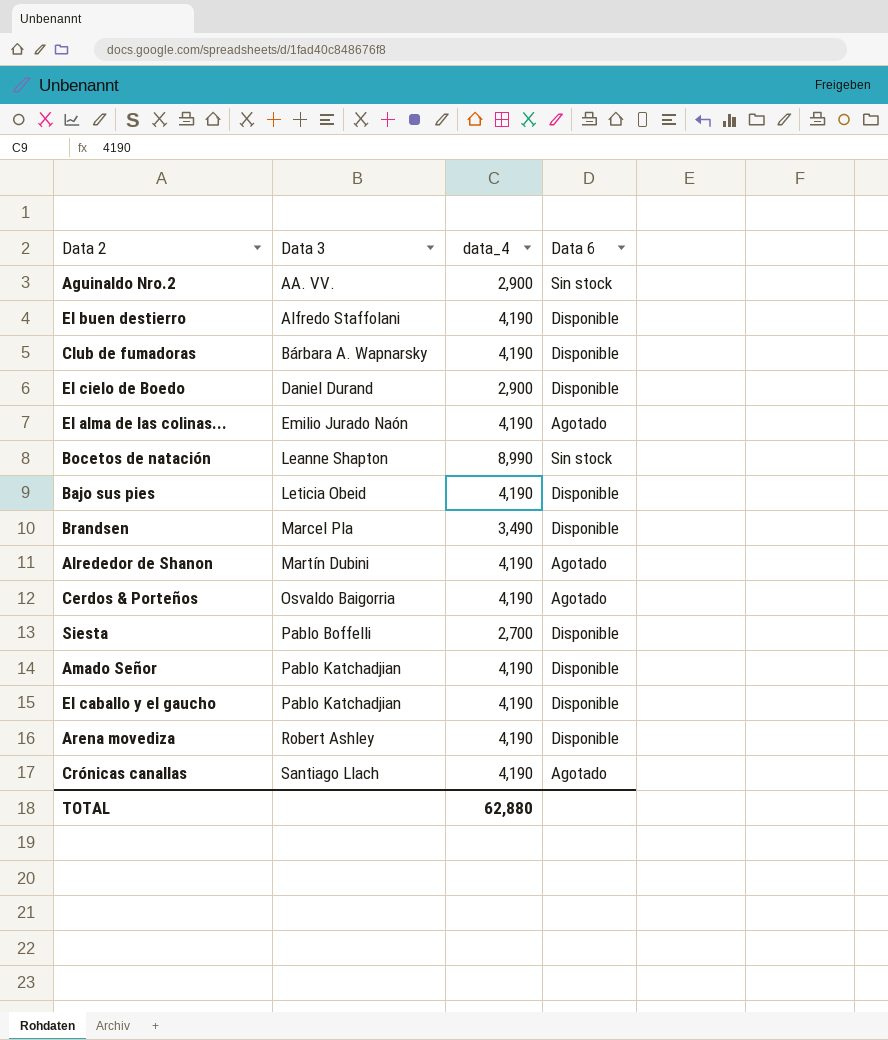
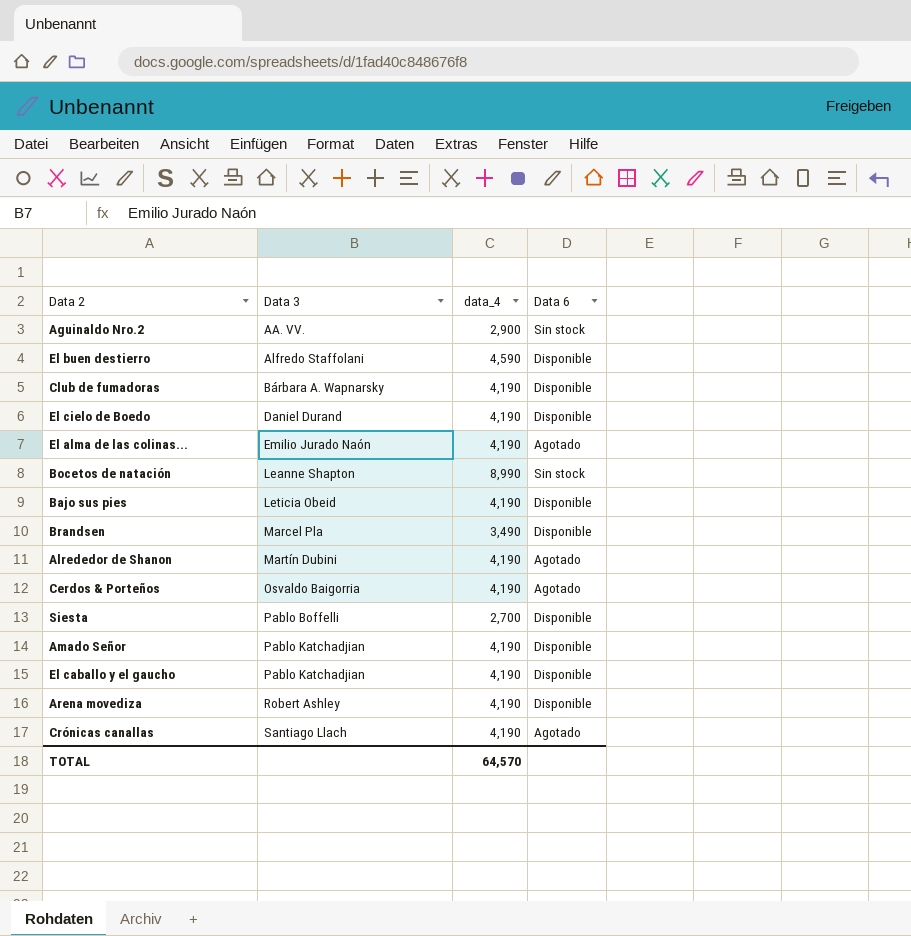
El buen destierro | data_4: 4,190 -> 4,590
El cielo de Boedo | data_4: 2,900 -> 4,190
TOTAL | data_4: 62,880 -> 64,570

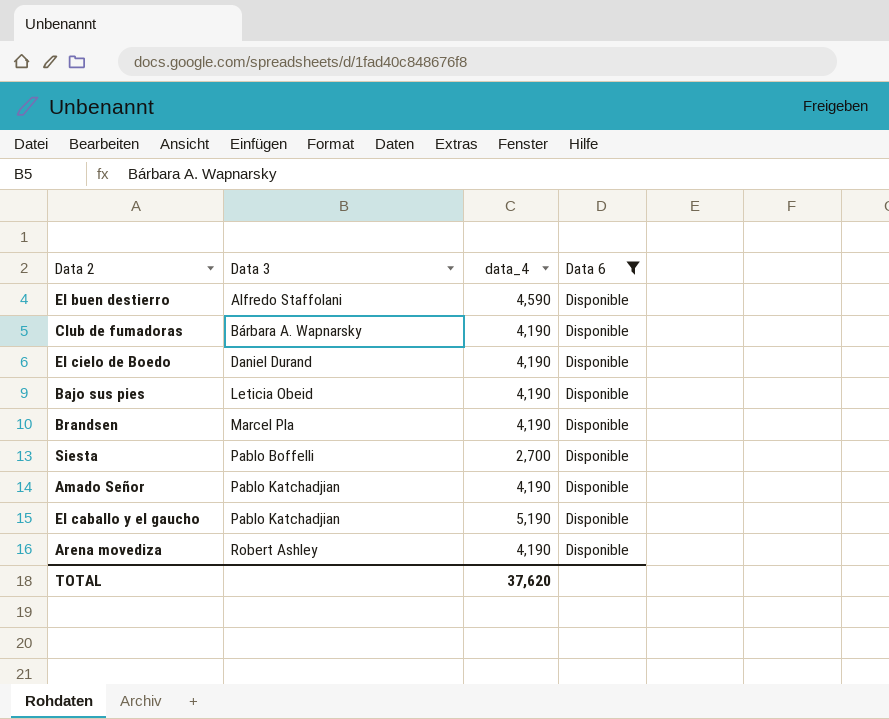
filter: none -> Data 6 = Disponible
Brandsen | data_4: 3,490 -> 4,190
El caballo y el gaucho | data_4: 4,190 -> 5,190
TOTAL | data_4: 64,570 -> 37,620

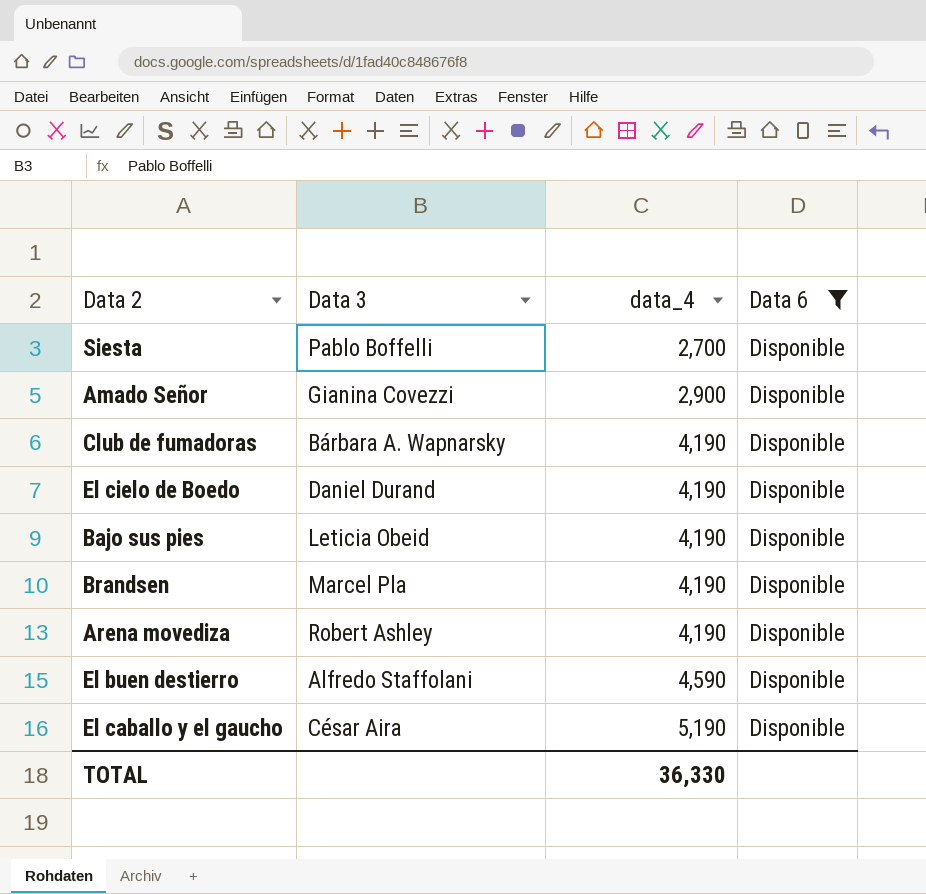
row order: Data 3 ascending -> data_4 ascending
Amado Señor | Data 3: Pablo Katchadjian -> Gianina Covezzi
Amado Señor | data_4: 4,190 -> 2,900
El caballo y el gaucho | Data 3: Pablo Katchadjian -> César Aira
TOTAL | data_4: 37,620 -> 36,330

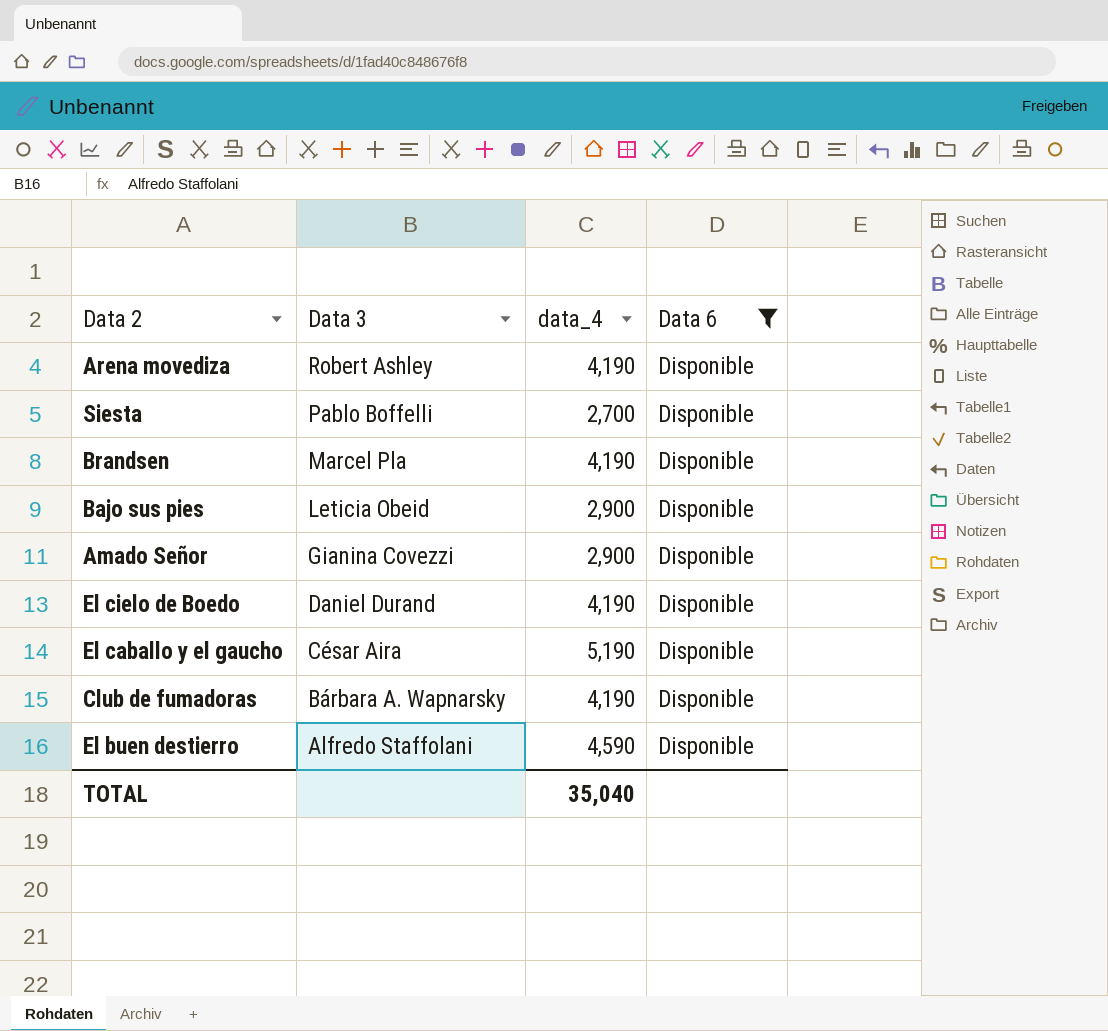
row order: data_4 ascending -> Data 3 descending
Bajo sus pies | data_4: 4,190 -> 2,900
TOTAL | data_4: 36,330 -> 35,040

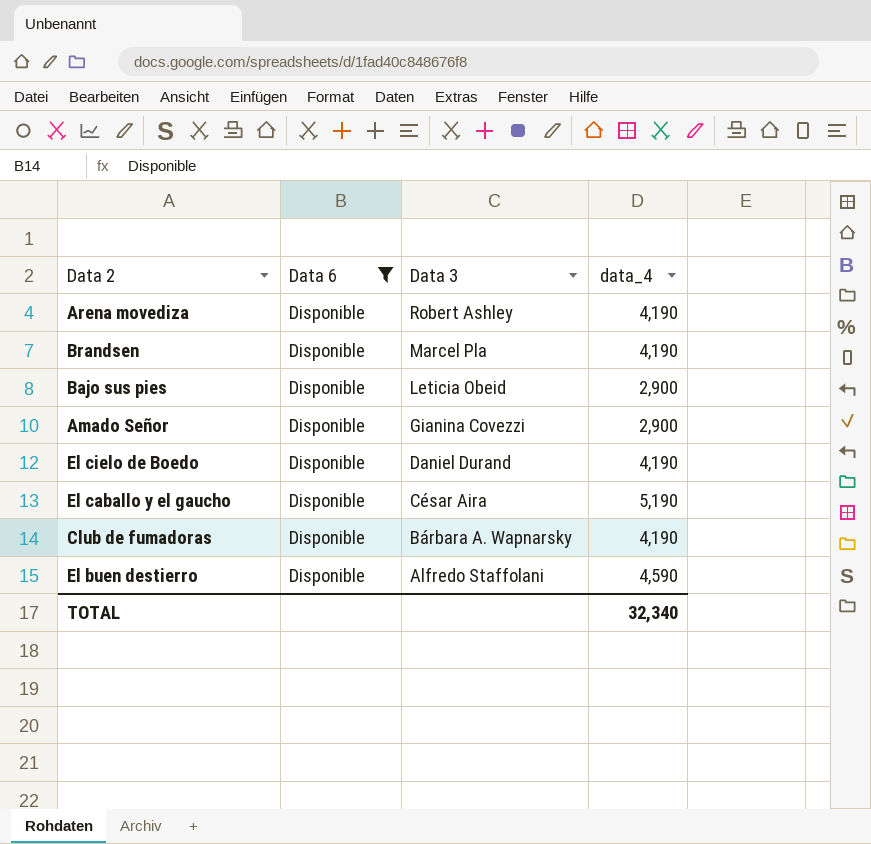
column Data 6 | position: 4 -> 2
row Siesta: Pablo Boffelli | 2,700 | Disponible -> none
TOTAL | data_4: 35,040 -> 32,340

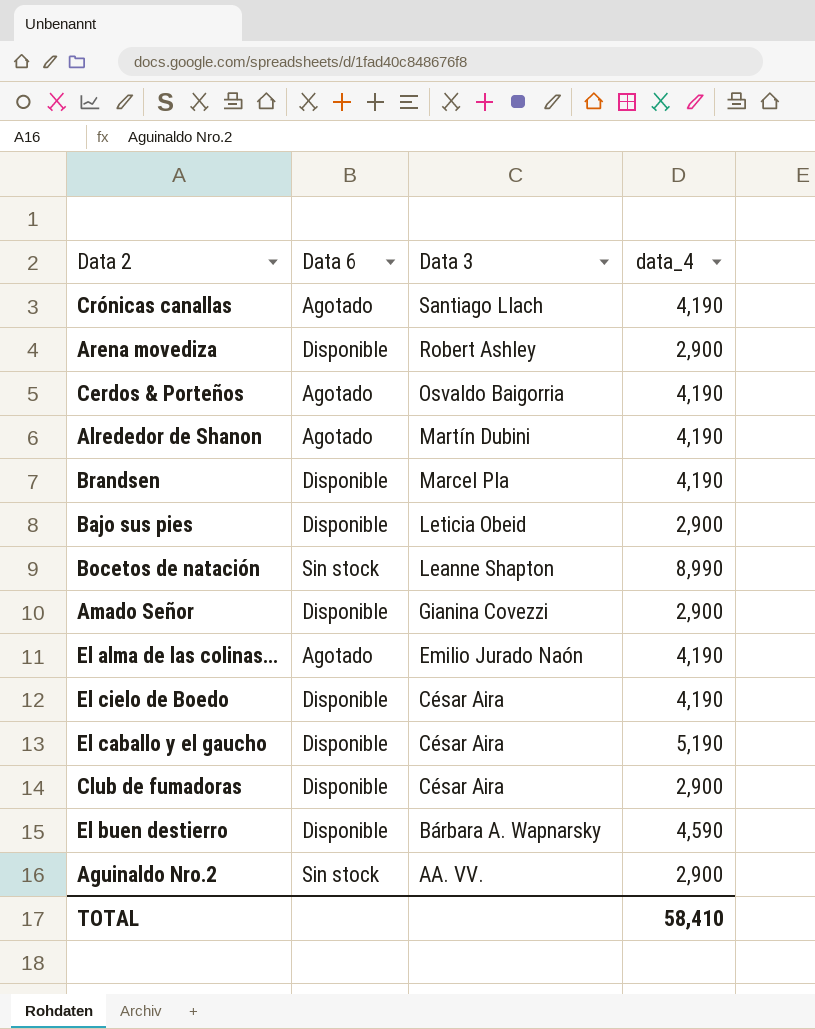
filter: Data 6 = Disponible -> none
Arena movediza | data_4: 4,190 -> 2,900
El cielo de Boedo | Data 3: Daniel Durand -> César Aira
Club de fumadoras | Data 3: Bárbara A. Wapnarsky -> César Aira
Club de fumadoras | data_4: 4,190 -> 2,900
El buen destierro | Data 3: Alfredo Staffolani -> Bárbara A. Wapnarsky
TOTAL | data_4: 32,340 -> 58,410

